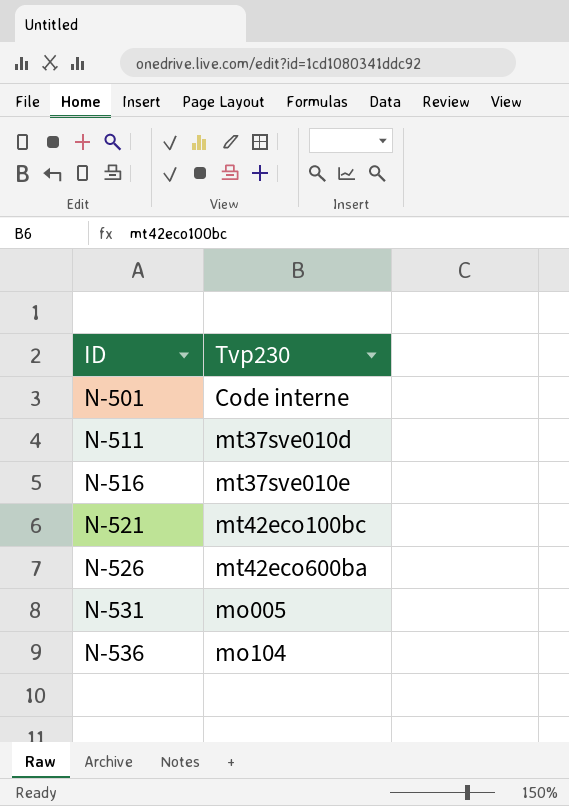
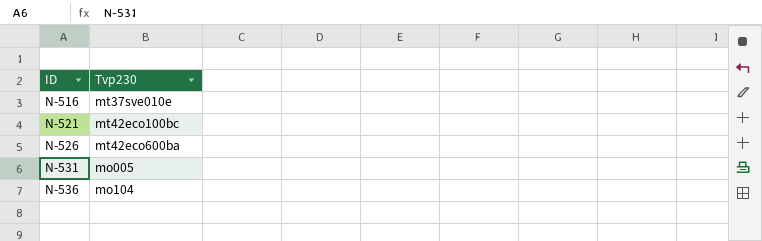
row N-501: Code interne -> none
row N-511: mt37sve010d -> none

